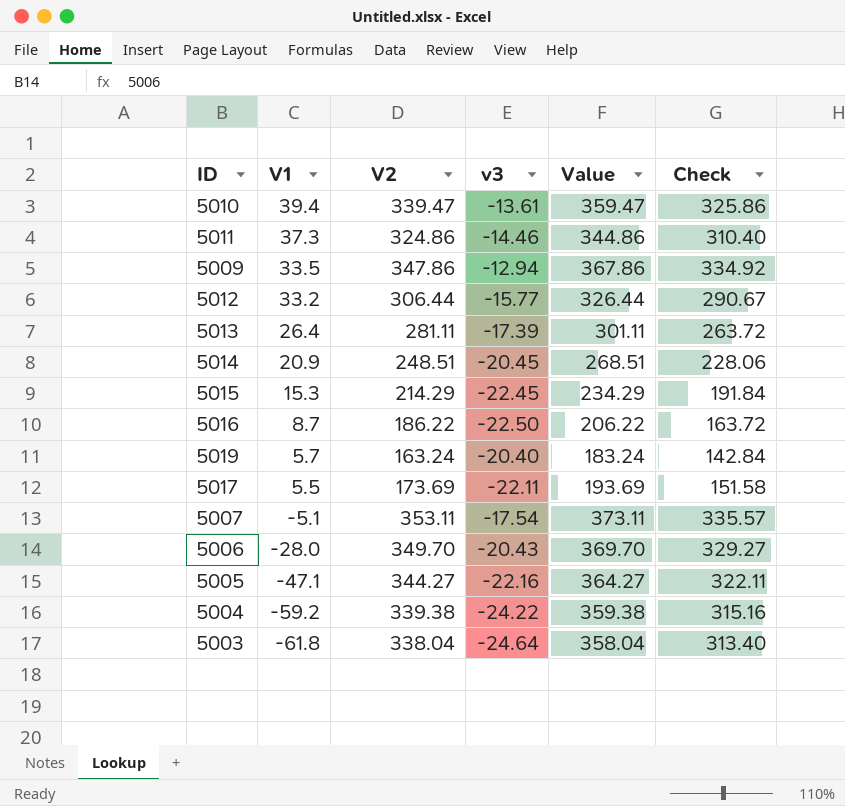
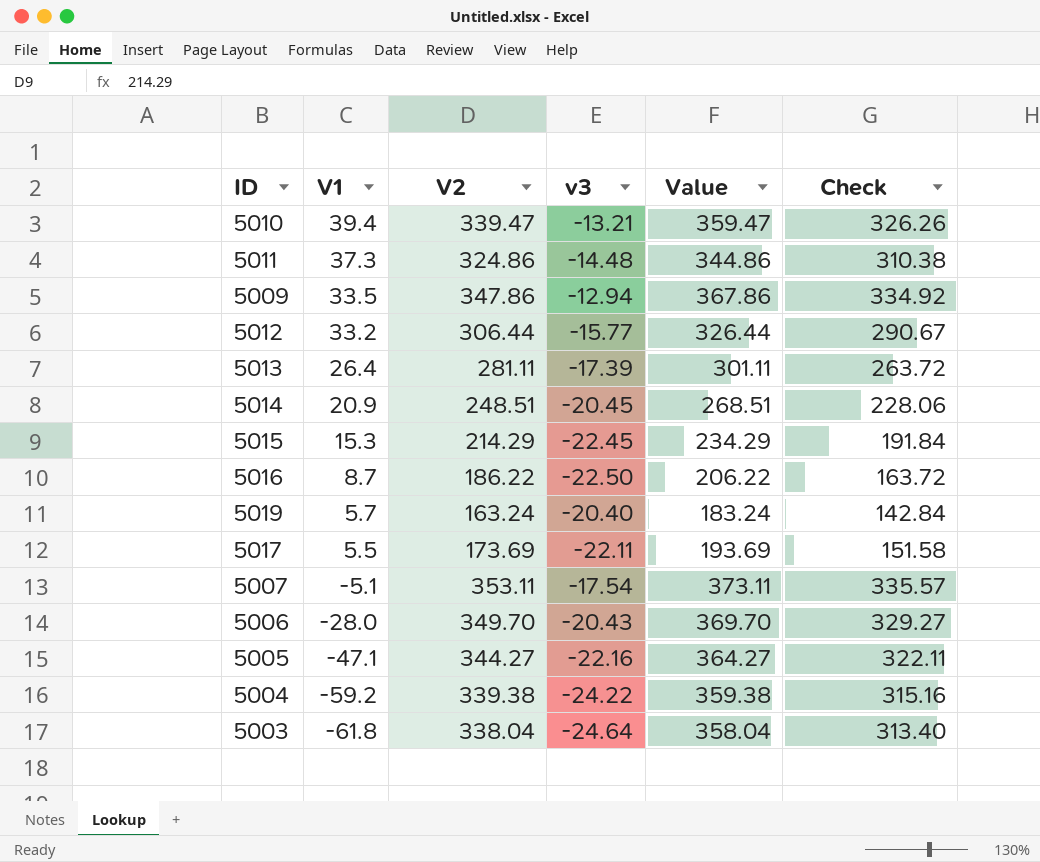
5010 | v3: -13.61 -> -13.21
5010 | Check: 325.86 -> 326.26
5011 | v3: -14.46 -> -14.48
5011 | Check: 310.40 -> 310.38

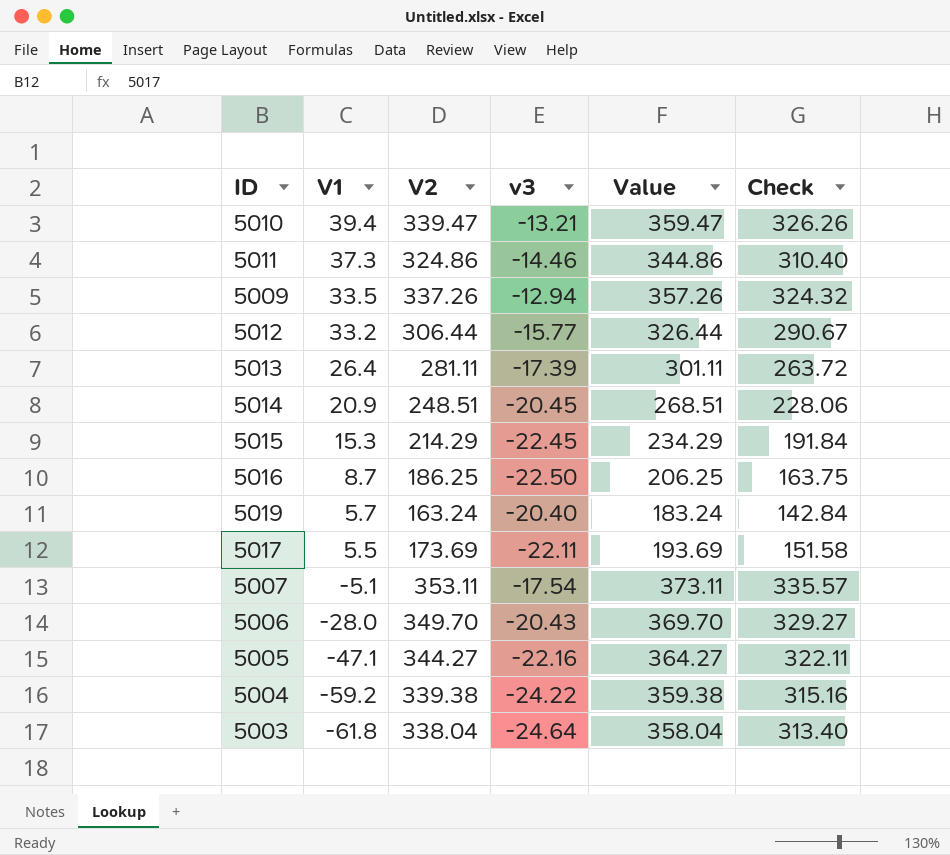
5011 | v3: -14.48 -> -14.46
5011 | Check: 310.38 -> 310.40
5009 | V2: 347.86 -> 337.26
5009 | Value: 367.86 -> 357.26
5009 | Check: 334.92 -> 324.32
5016 | V2: 186.22 -> 186.25
5016 | Value: 206.22 -> 206.25
5016 | Check: 163.72 -> 163.75

